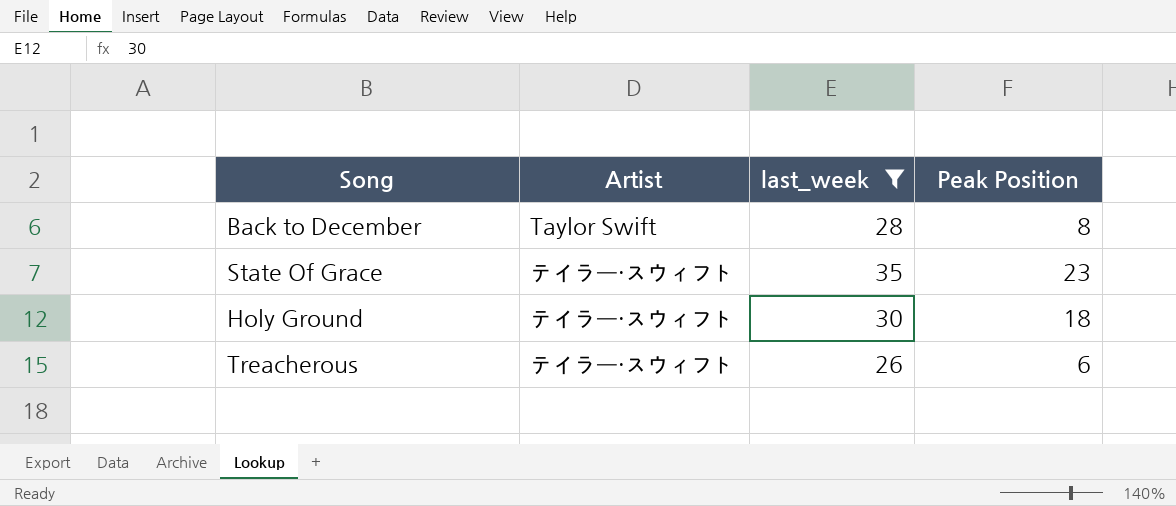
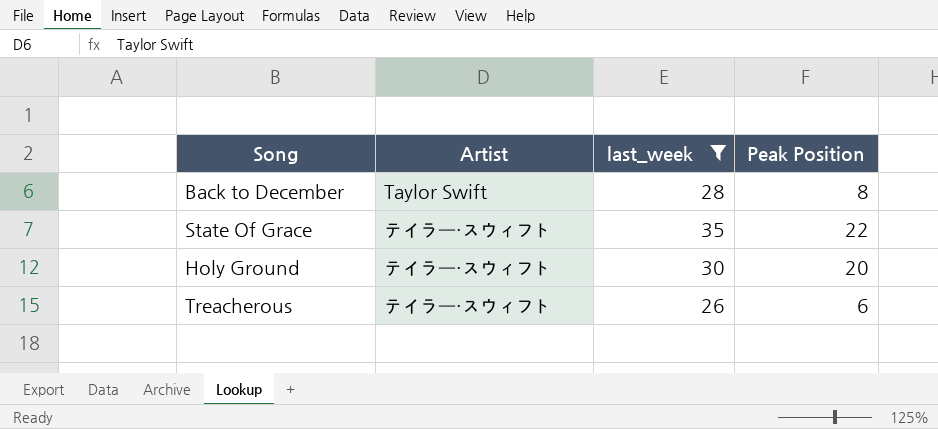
State Of Grace | Peak Position: 23 -> 22
Holy Ground | Peak Position: 18 -> 20

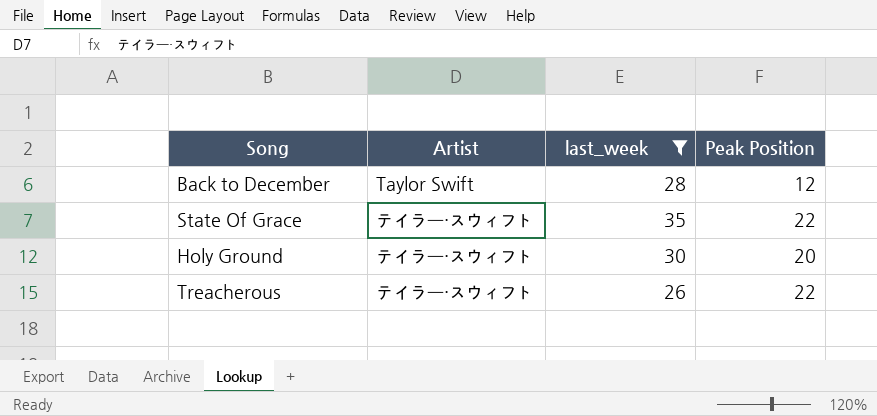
Back to December | Peak Position: 8 -> 12
Treacherous | Peak Position: 6 -> 22

